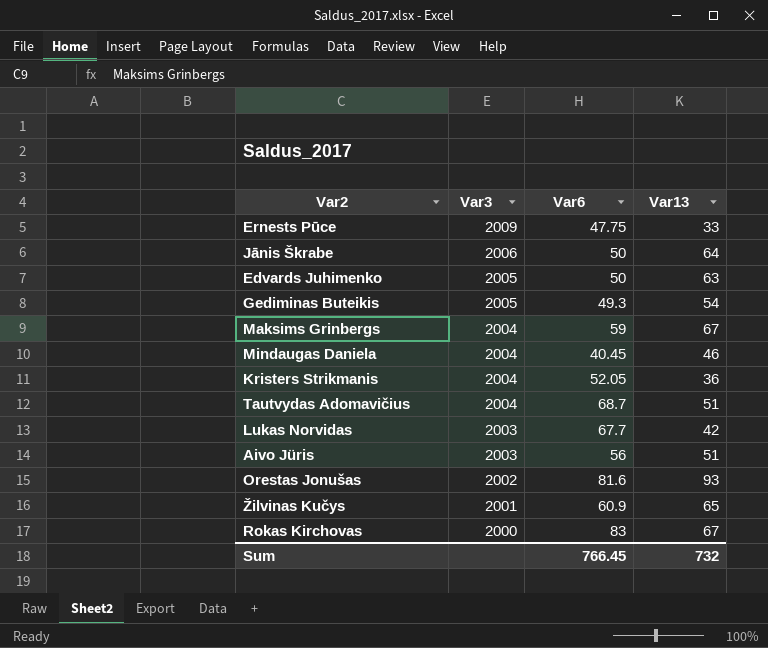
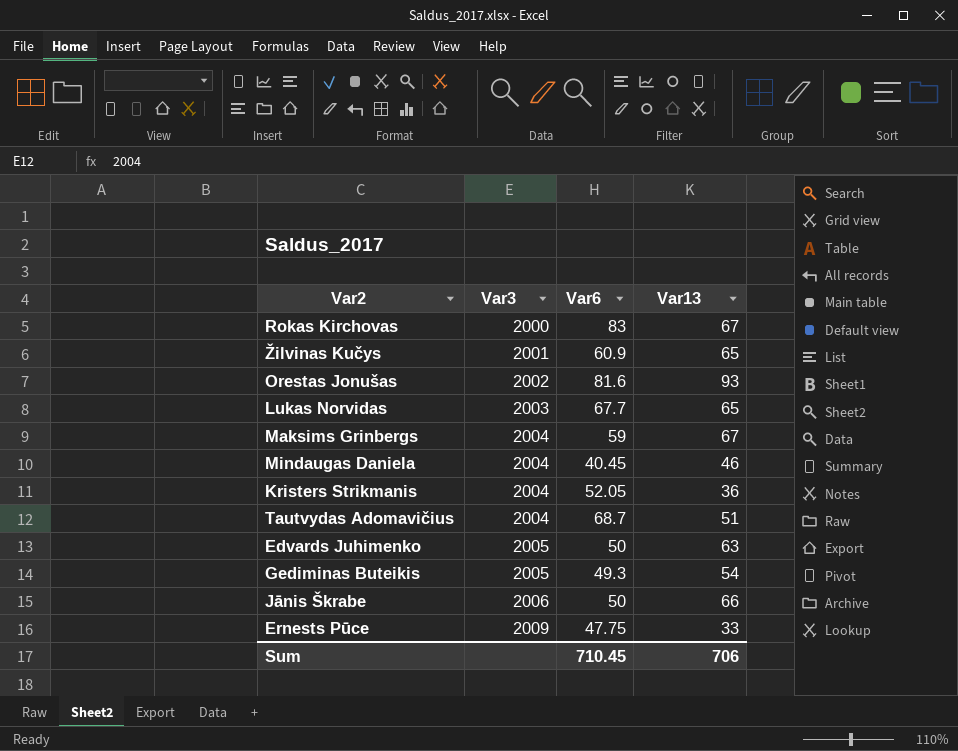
row order: Var3 descending -> Var3 ascending
row Aivo Jüris: 2003 | 56 | 51 -> none
Lukas Norvidas | Var13: 42 -> 65
Jānis Škrabe | Var13: 64 -> 66
Sum | Var6: 766.45 -> 710.45
Sum | Var13: 732 -> 706

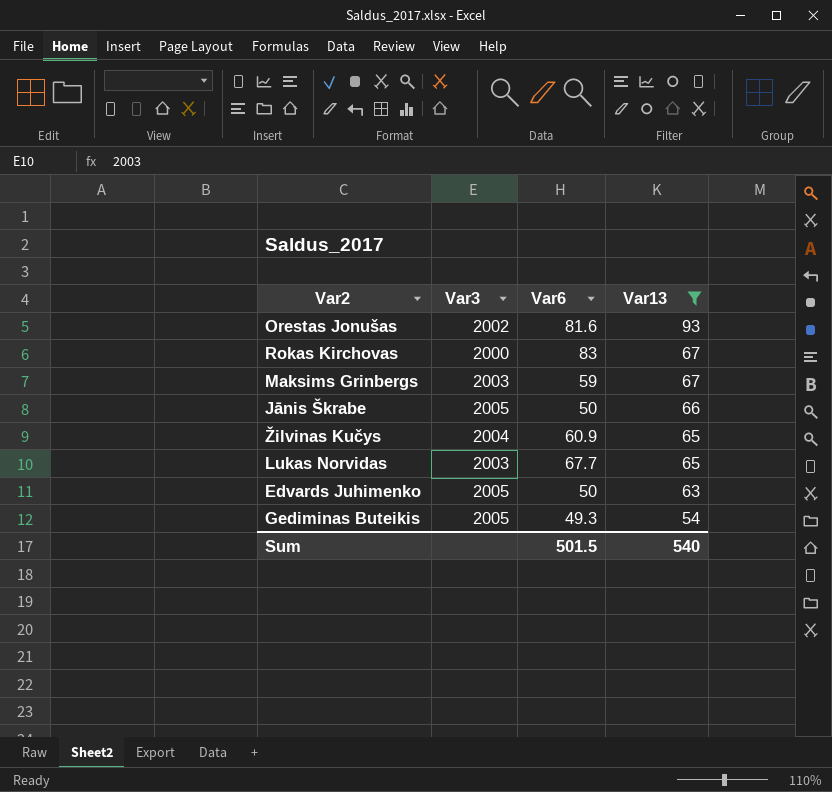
filter: none -> Var13 >= 54
row order: Var3 ascending -> Var13 descending
Maksims Grinbergs | Var3: 2004 -> 2003
Jānis Škrabe | Var3: 2006 -> 2005
Žilvinas Kučys | Var3: 2001 -> 2004
Sum | Var6: 710.45 -> 501.5
Sum | Var13: 706 -> 540

